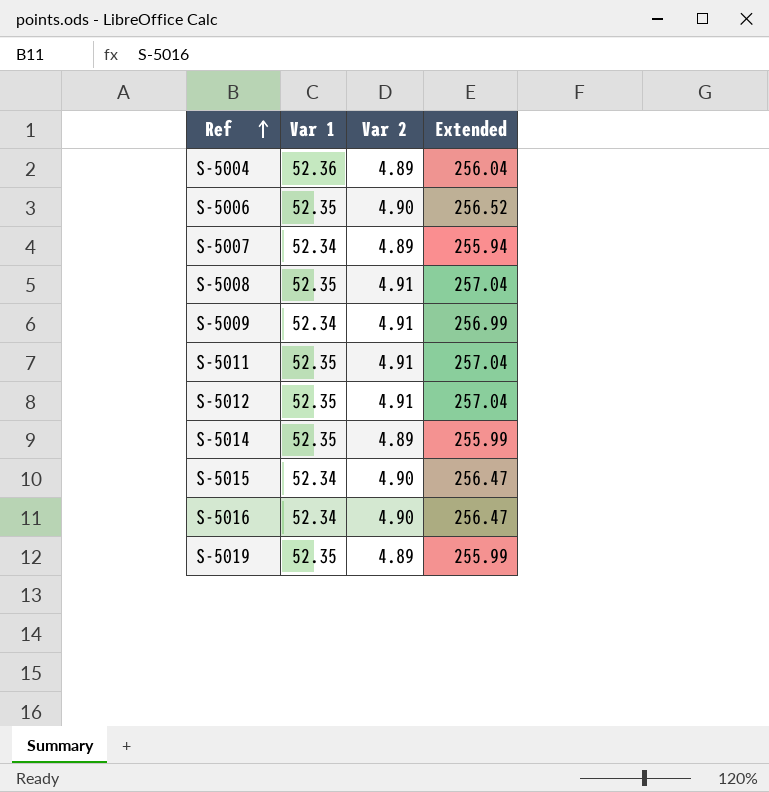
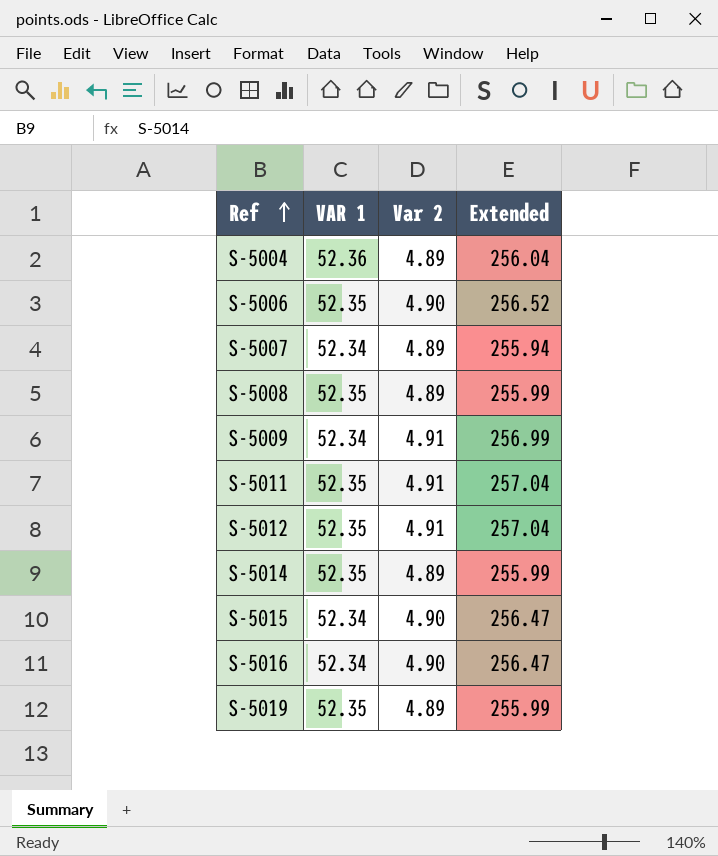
column name: Var 1 -> VAR 1
S-5008 | Var 2: 4.91 -> 4.89
S-5008 | Extended: 257.04 -> 255.99

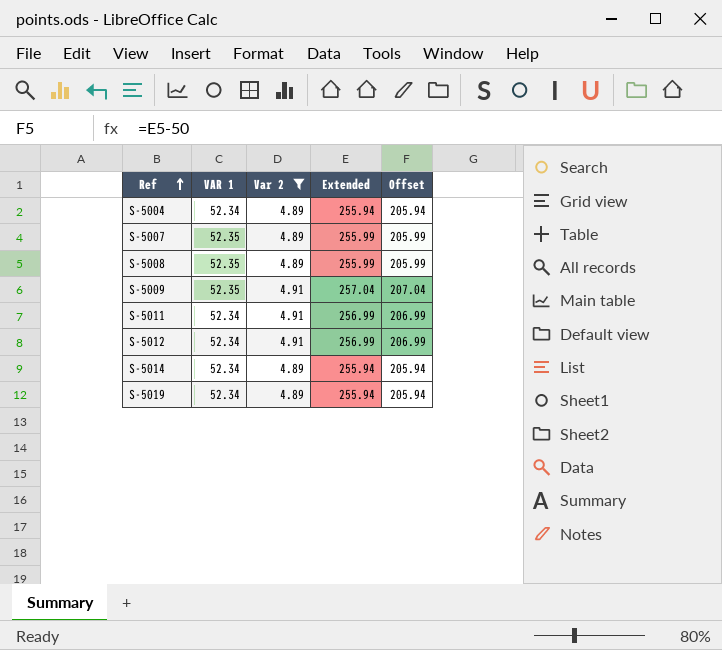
filter: none -> Var 2 != 4.90
column Offset | formula: none -> [Extended] - 50
S-5004 | VAR 1: 52.36 -> 52.34
S-5004 | Extended: 256.04 -> 255.94
S-5007 | VAR 1: 52.34 -> 52.35
S-5007 | Extended: 255.94 -> 255.99
S-5009 | VAR 1: 52.34 -> 52.35
S-5009 | Extended: 256.99 -> 257.04
S-5011 | VAR 1: 52.35 -> 52.34
S-5011 | Extended: 257.04 -> 256.99
S-5012 | VAR 1: 52.35 -> 52.34
S-5012 | Extended: 257.04 -> 256.99
S-5014 | VAR 1: 52.35 -> 52.34
S-5014 | Extended: 255.99 -> 255.94
S-5019 | VAR 1: 52.35 -> 52.34
S-5019 | Extended: 255.99 -> 255.94

